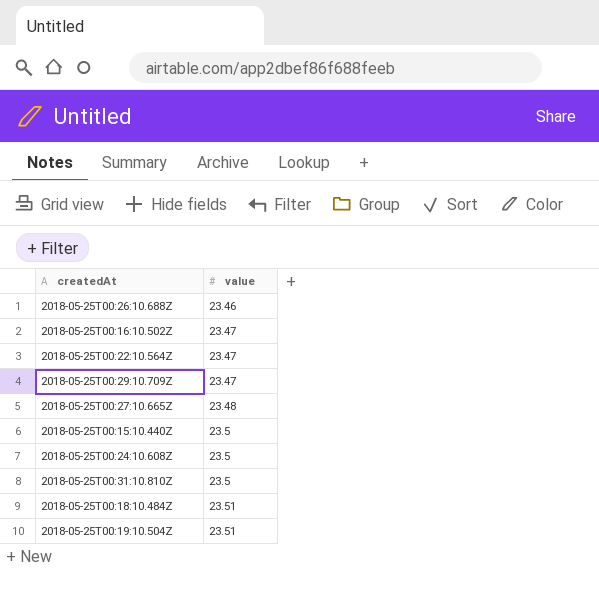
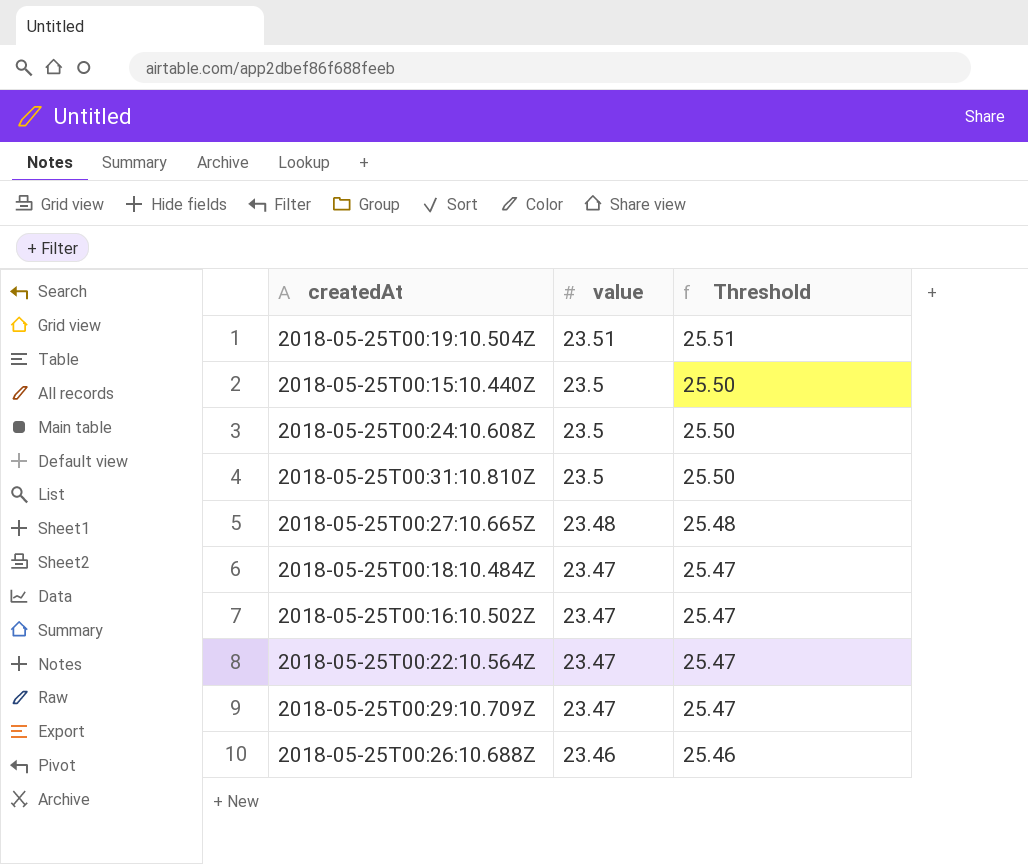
row order: value ascending -> value descending
column Threshold | formula: none -> [value] + 2
2018-05-25T00:18:10.484Z | value: 23.51 -> 23.47

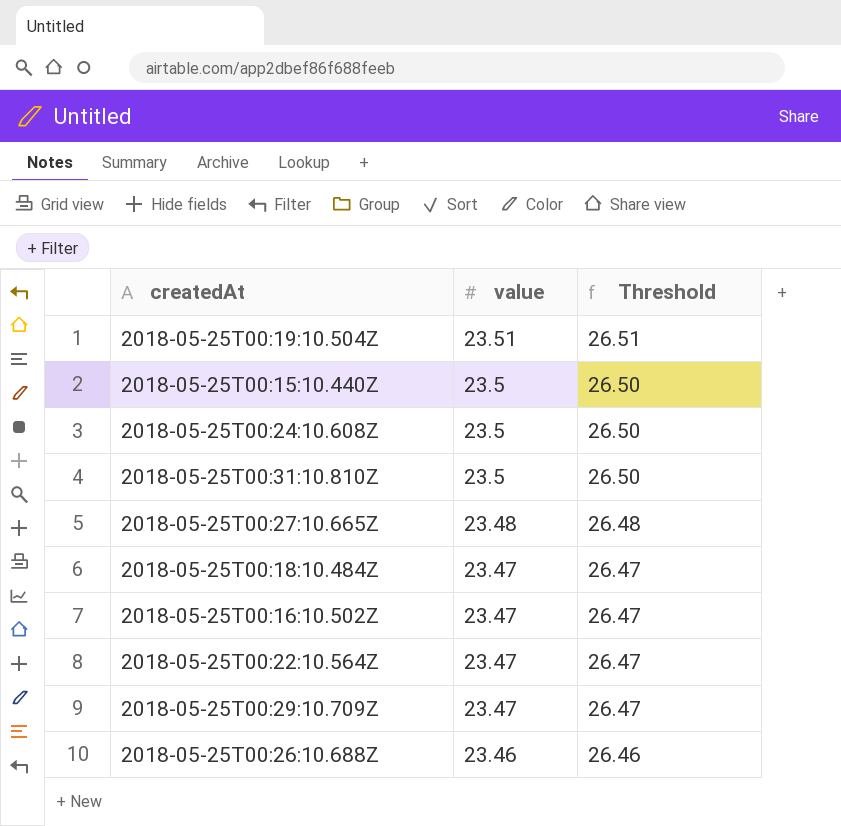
column Threshold | formula: [value] + 2 -> [value] + 3

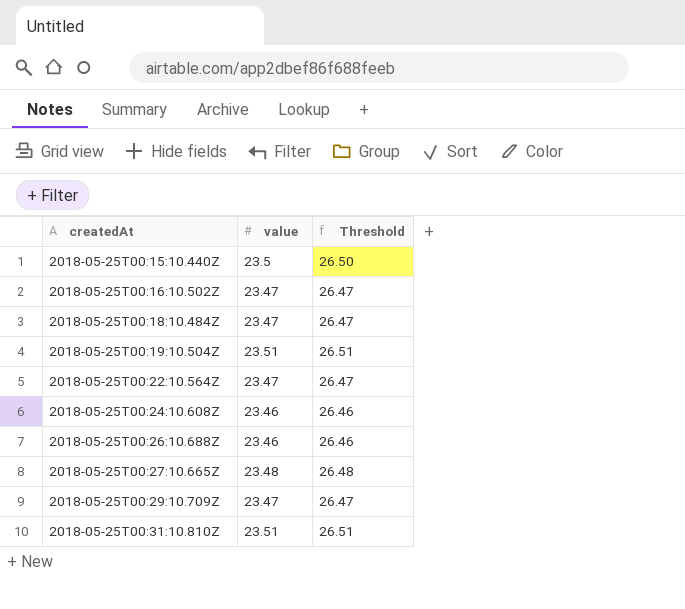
row order: value descending -> createdAt ascending
2018-05-25T00:24:10.608Z | value: 23.5 -> 23.46
2018-05-25T00:24:10.608Z | Threshold: 26.50 -> 26.46
2018-05-25T00:31:10.810Z | value: 23.5 -> 23.51
2018-05-25T00:31:10.810Z | Threshold: 26.50 -> 26.51

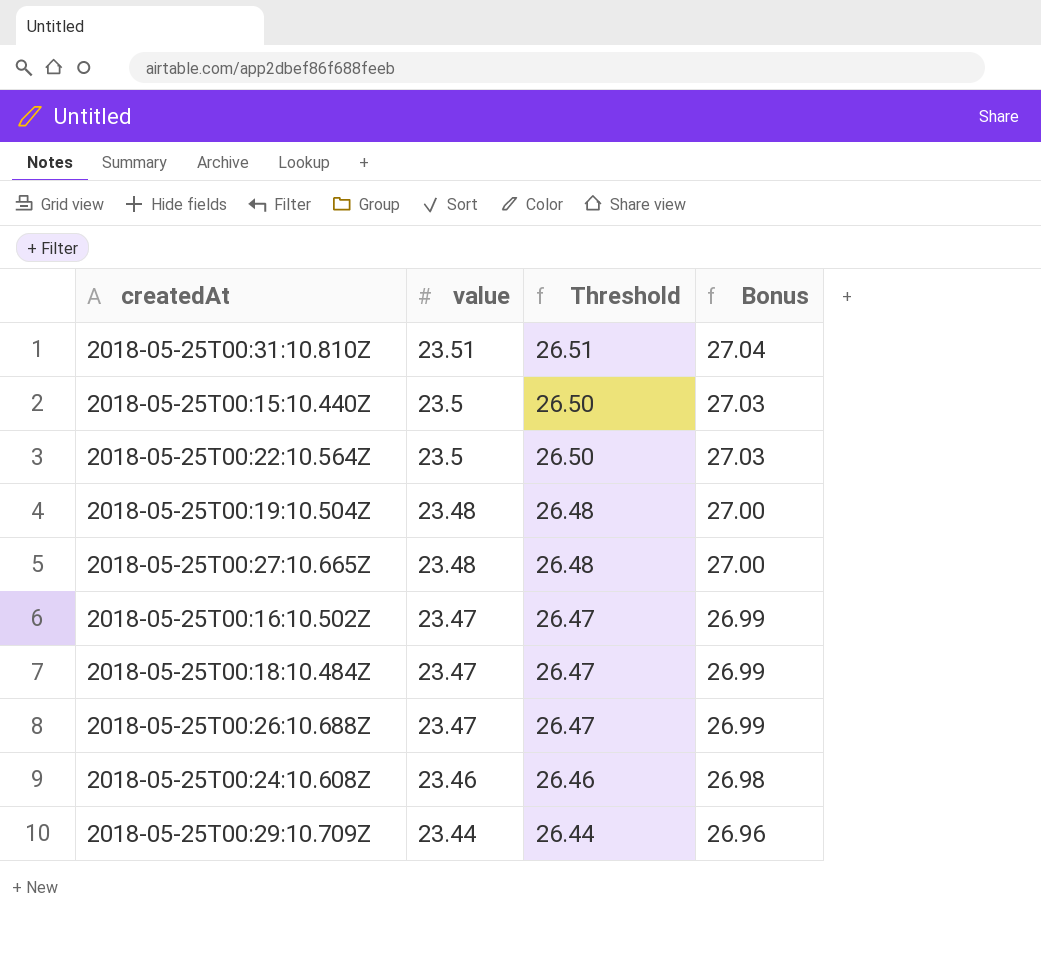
row order: createdAt ascending -> value descending
column Bonus | formula: none -> [value] * 1.15
2018-05-25T00:22:10.564Z | value: 23.47 -> 23.5
2018-05-25T00:22:10.564Z | Threshold: 26.47 -> 26.50
2018-05-25T00:19:10.504Z | value: 23.51 -> 23.48
2018-05-25T00:19:10.504Z | Threshold: 26.51 -> 26.48
2018-05-25T00:26:10.688Z | value: 23.46 -> 23.47
2018-05-25T00:26:10.688Z | Threshold: 26.46 -> 26.47
2018-05-25T00:29:10.709Z | value: 23.47 -> 23.44
2018-05-25T00:29:10.709Z | Threshold: 26.47 -> 26.44

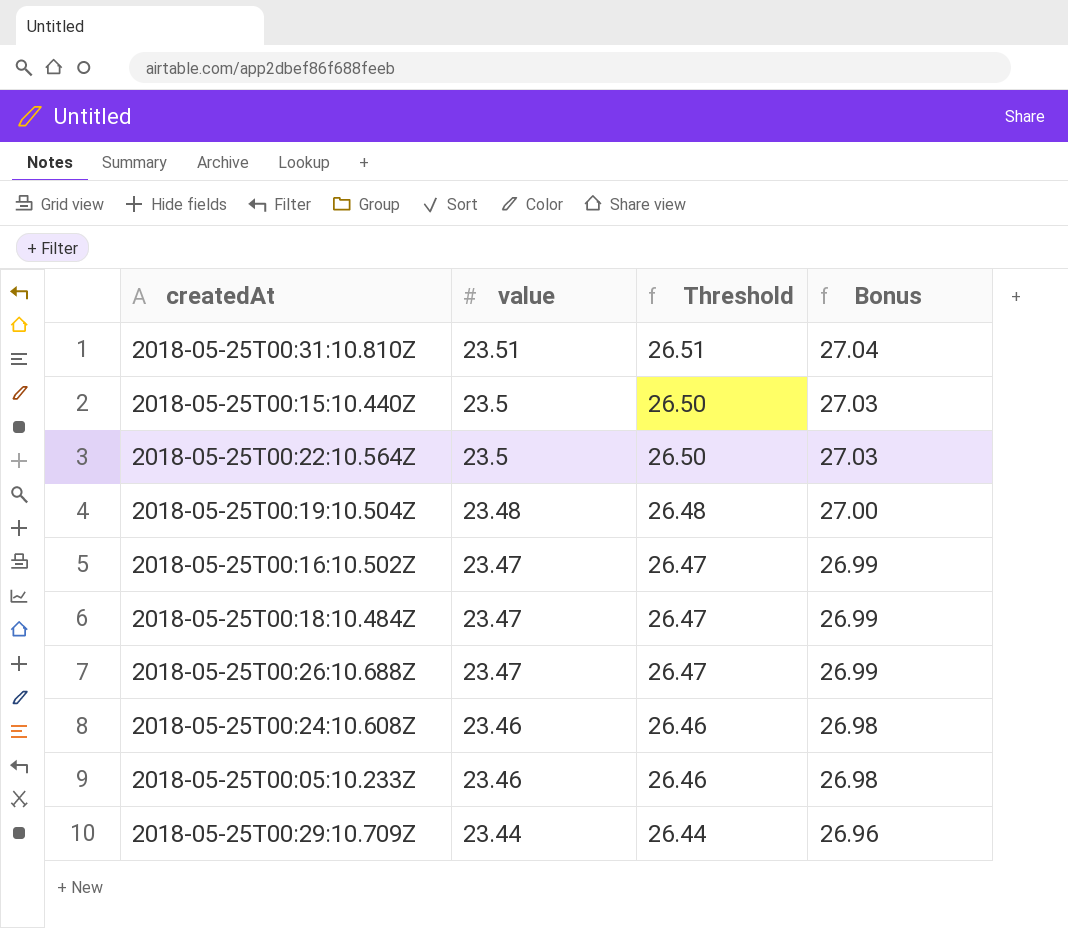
row 2018-05-25T00:27:10.665Z: 23.48 | 26.48 | 27.00 -> none
row 2018-05-25T00:05:10.233Z: none -> 23.46 | 26.46 | 26.98

